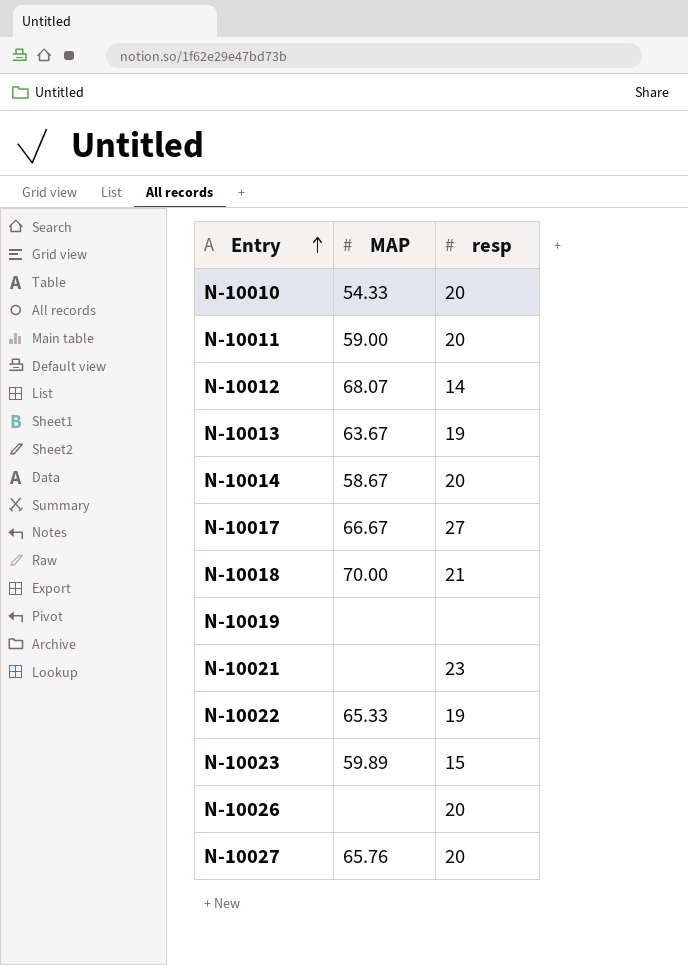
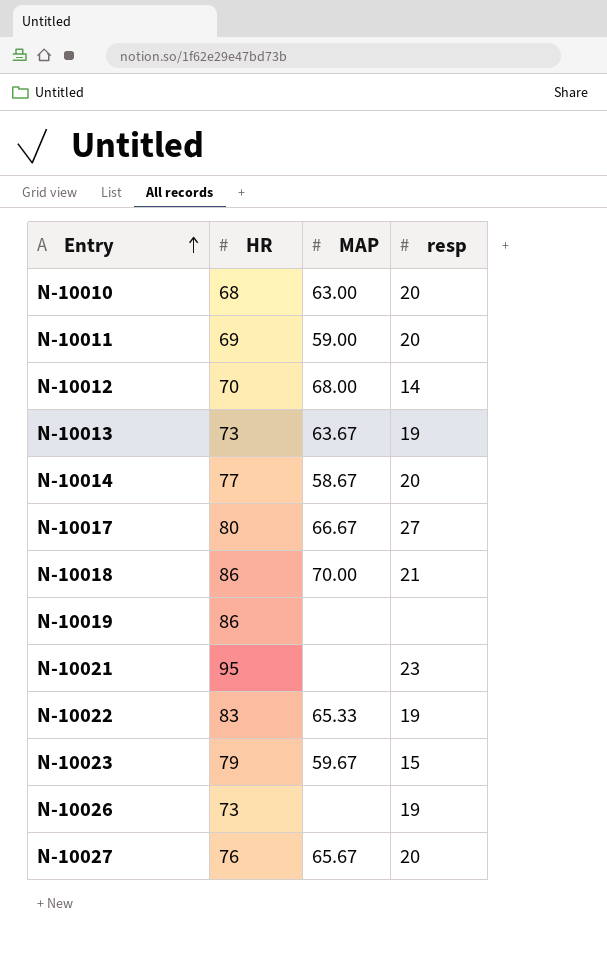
column HR | position: none -> 2
N-10010 | MAP: 54.33 -> 63.00
N-10012 | MAP: 68.07 -> 68.00
N-10023 | MAP: 59.89 -> 59.67
N-10026 | resp: 20 -> 19
N-10027 | MAP: 65.76 -> 65.67

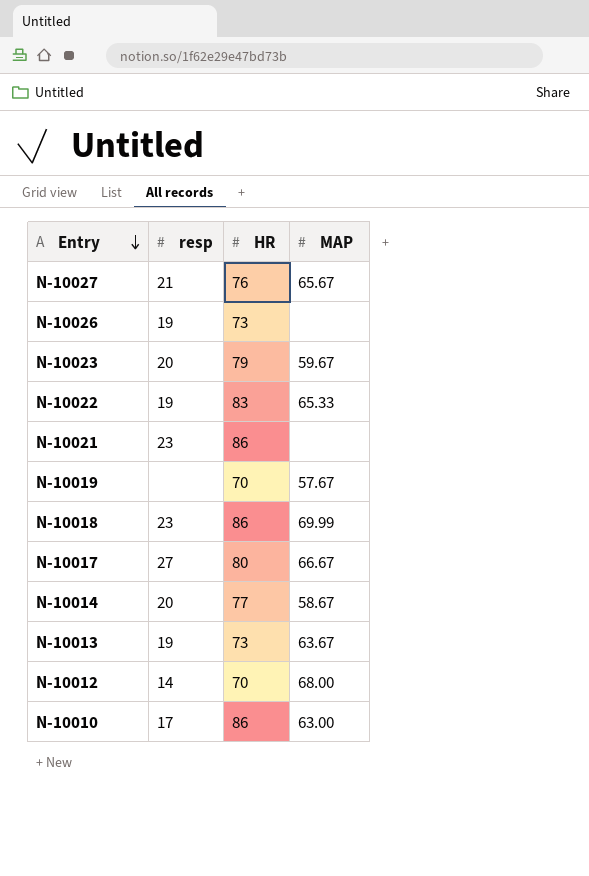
row order: Entry ascending -> Entry descending
column resp | position: 4 -> 2
row N-10011: 69 | 59.00 | 20 -> none
N-10027 | resp: 20 -> 21
N-10023 | resp: 15 -> 20
N-10021 | HR: 95 -> 86
N-10019 | HR: 86 -> 70
N-10019 | MAP: none -> 57.67
N-10018 | resp: 21 -> 23
N-10018 | MAP: 70.00 -> 69.99
N-10010 | resp: 20 -> 17
N-10010 | HR: 68 -> 86

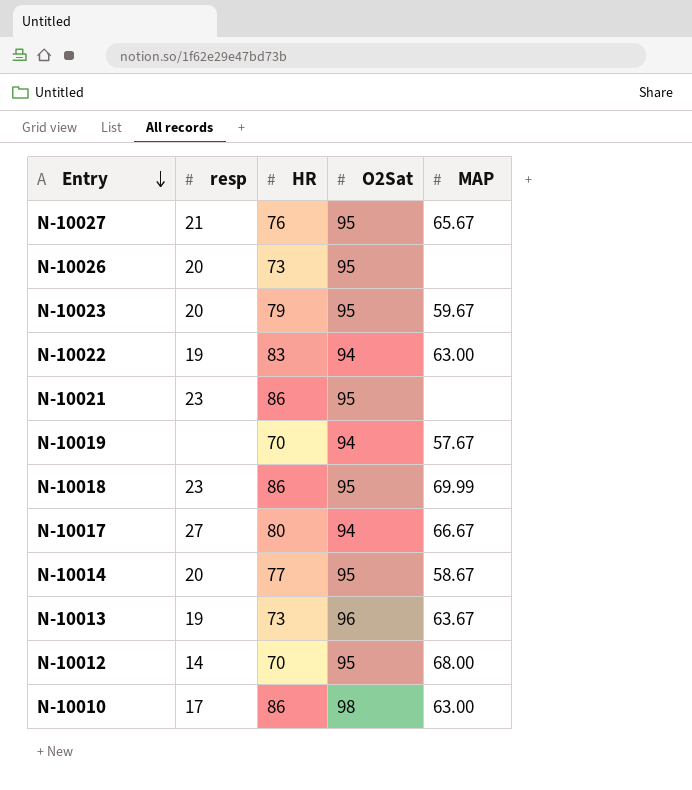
column O2Sat | position: none -> 4
N-10026 | resp: 19 -> 20
N-10022 | MAP: 65.33 -> 63.00

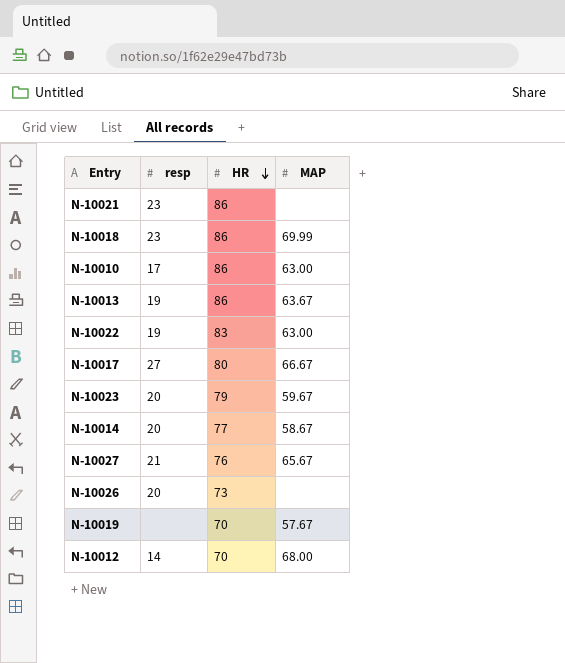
row order: Entry descending -> HR descending
column O2Sat | position: 4 -> none
N-10013 | HR: 73 -> 86

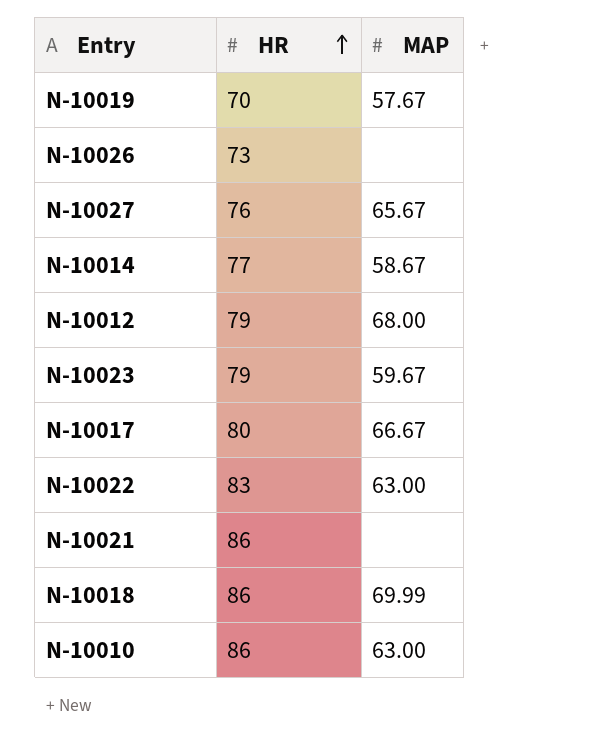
row order: HR descending -> HR ascending
column resp | position: 2 -> none
row N-10013: 19 | 86 | 63.67 -> none
N-10012 | HR: 70 -> 79

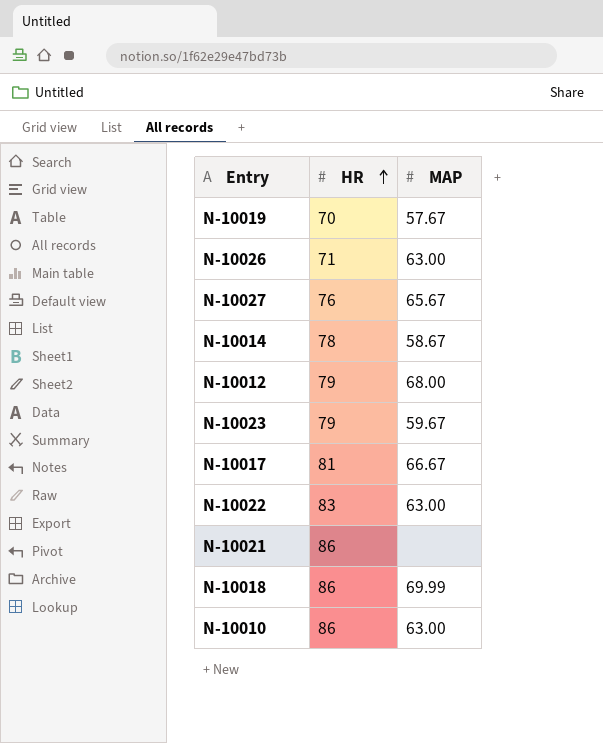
N-10026 | HR: 73 -> 71
N-10026 | MAP: none -> 63.00
N-10014 | HR: 77 -> 78
N-10017 | HR: 80 -> 81

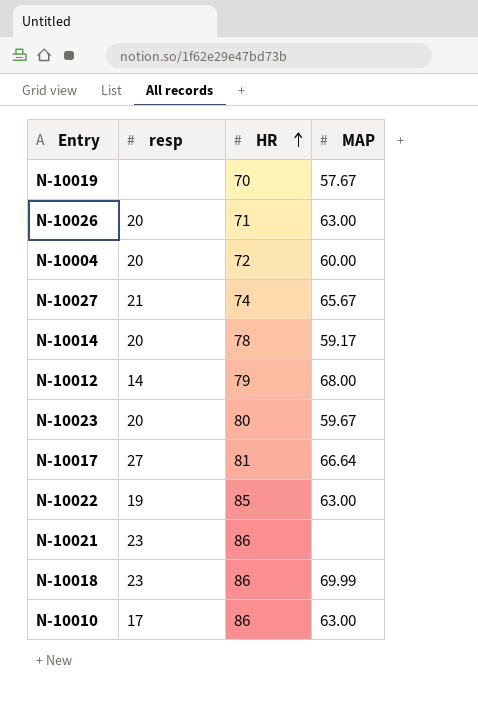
column resp | position: none -> 2
row N-10004: none -> 20 | 72 | 60.00
N-10027 | HR: 76 -> 74
N-10014 | MAP: 58.67 -> 59.17
N-10023 | HR: 79 -> 80
N-10017 | MAP: 66.67 -> 66.64
N-10022 | HR: 83 -> 85

